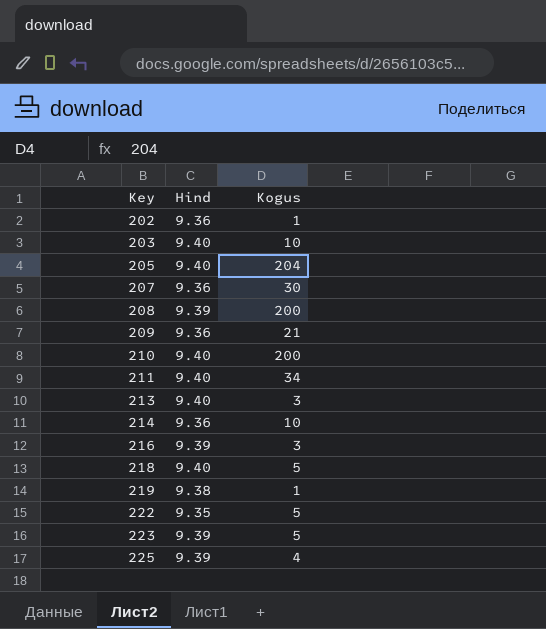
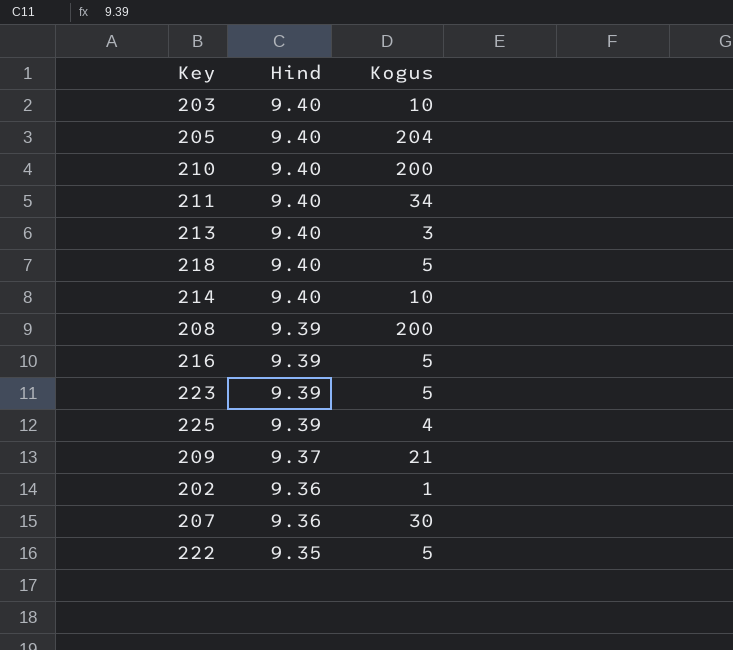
row order: Key ascending -> Hind descending
row 219: 9.38 | 1 -> none
214 | Hind: 9.36 -> 9.40
216 | Kogus: 3 -> 5
209 | Hind: 9.36 -> 9.37

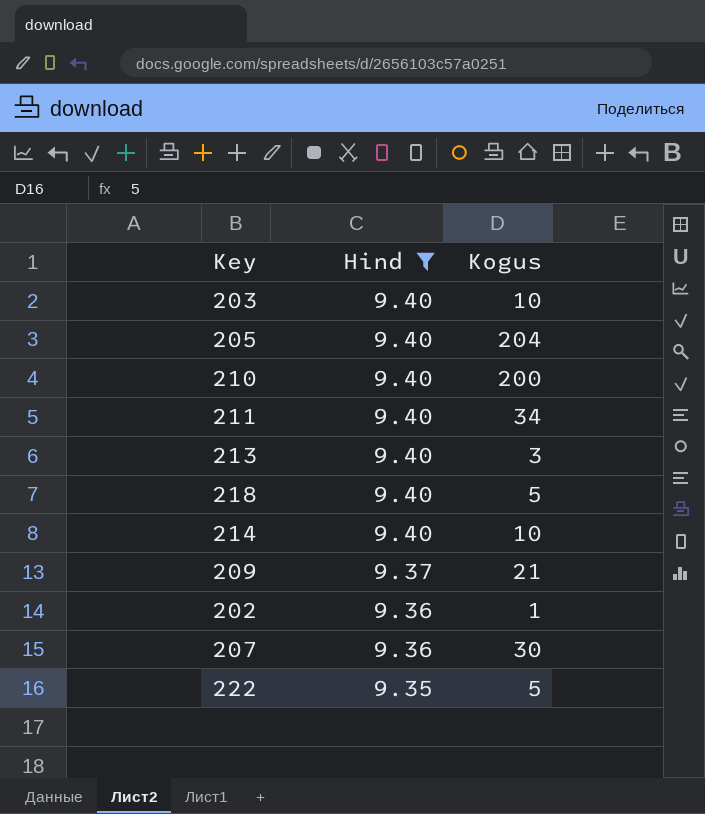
filter: none -> Hind != 9.39

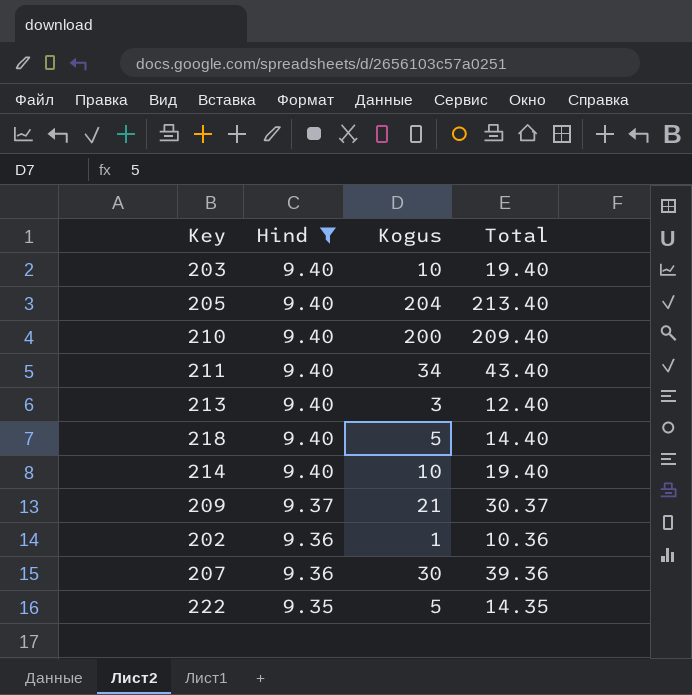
column Total | formula: none -> [Hind] + [Kogus]

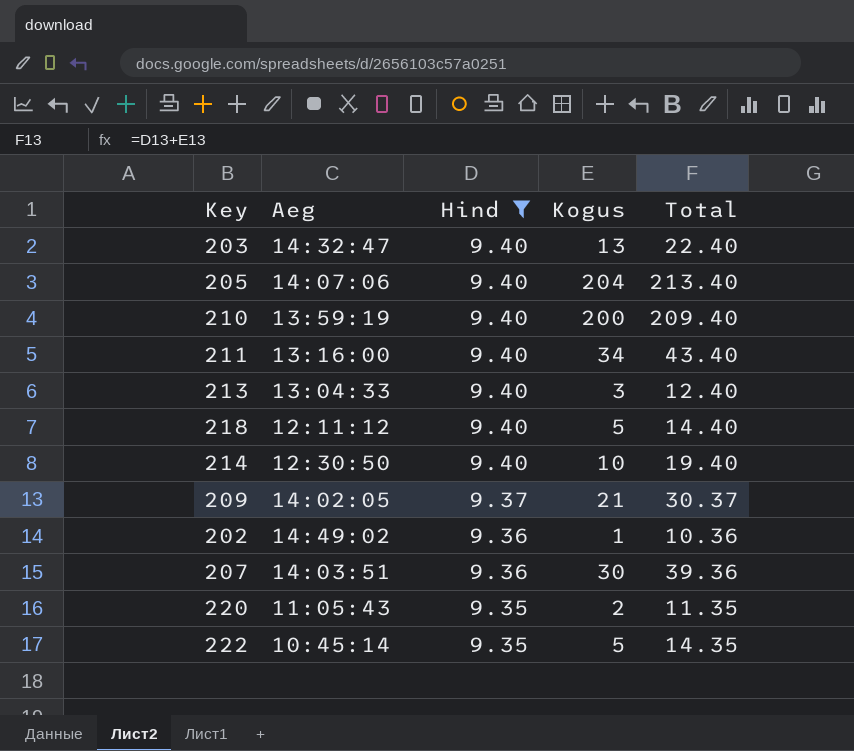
column Aeg | position: none -> 2
203 | Kogus: 10 -> 13
203 | Total: 19.40 -> 22.40
row 220: none -> 11:05:43 | 9.35 | 2 | 11.35

